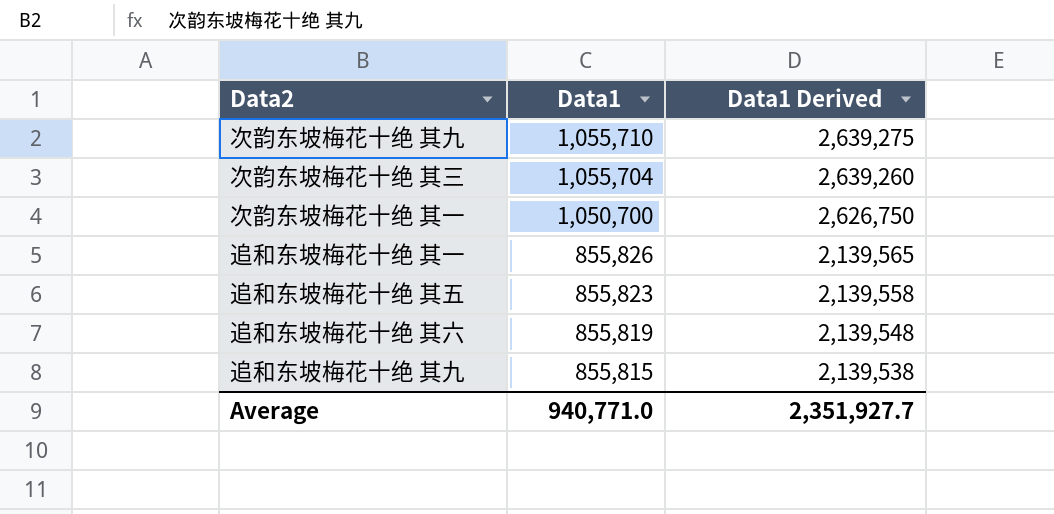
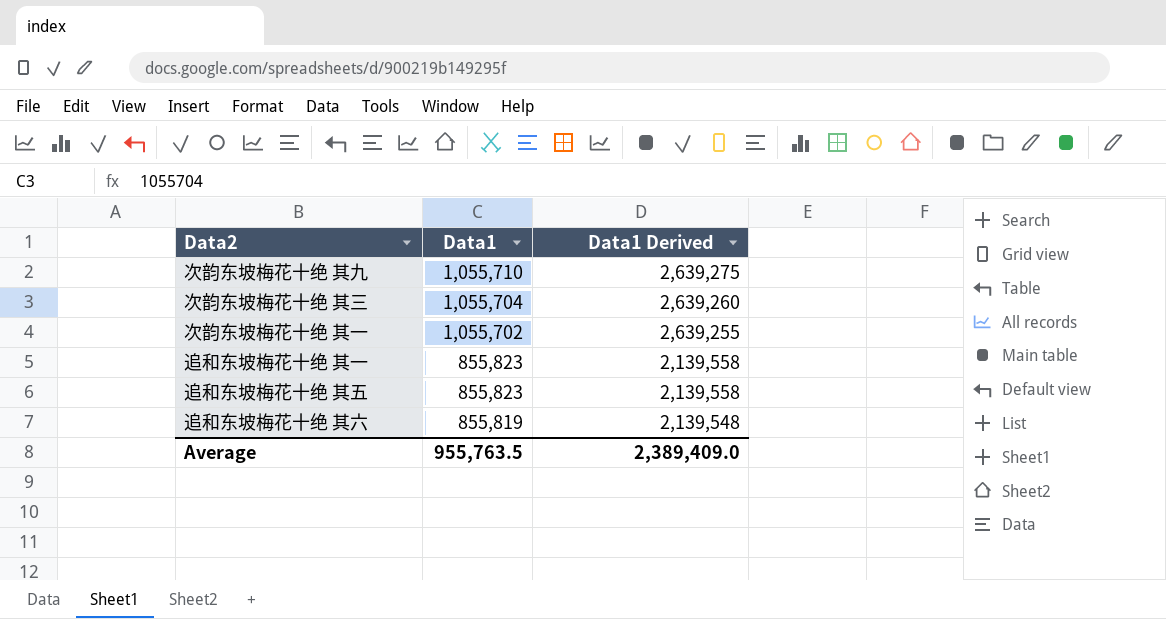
row 追和东坡梅花十绝 其九: 855,815 | 2,139,538 -> none
次韵东坡梅花十绝 其一 | Data1: 1,050,700 -> 1,055,702
次韵东坡梅花十绝 其一 | Data1 Derived: 2,626,750 -> 2,639,255
追和东坡梅花十绝 其一 | Data1: 855,826 -> 855,823
追和东坡梅花十绝 其一 | Data1 Derived: 2,139,565 -> 2,139,558
Average | Data1: 940,771.0 -> 955,763.5
Average | Data1 Derived: 2,351,927.7 -> 2,389,409.0

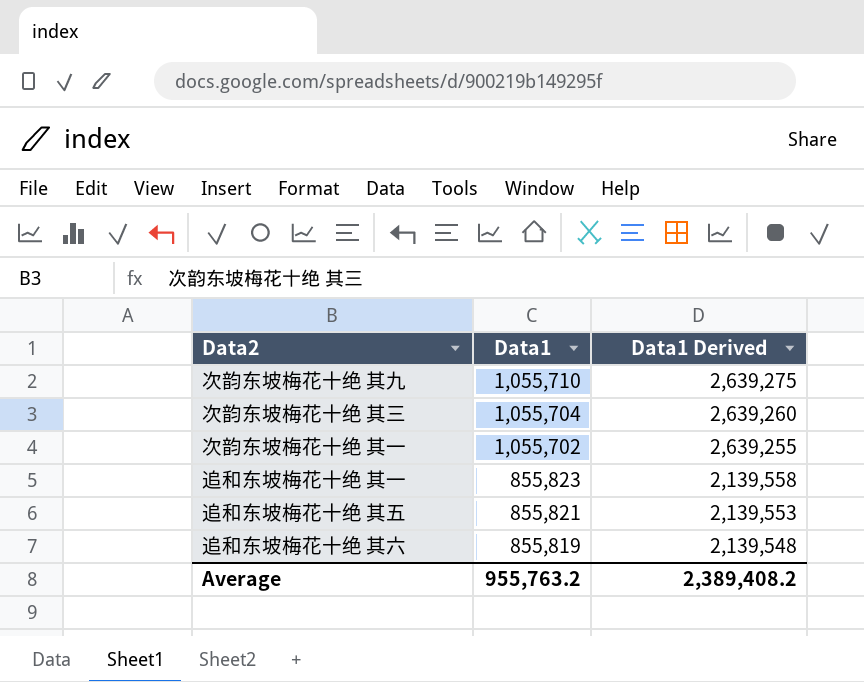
追和东坡梅花十绝 其五 | Data1: 855,823 -> 855,821
追和东坡梅花十绝 其五 | Data1 Derived: 2,139,558 -> 2,139,553
Average | Data1: 955,763.5 -> 955,763.2
Average | Data1 Derived: 2,389,409.0 -> 2,389,408.2

